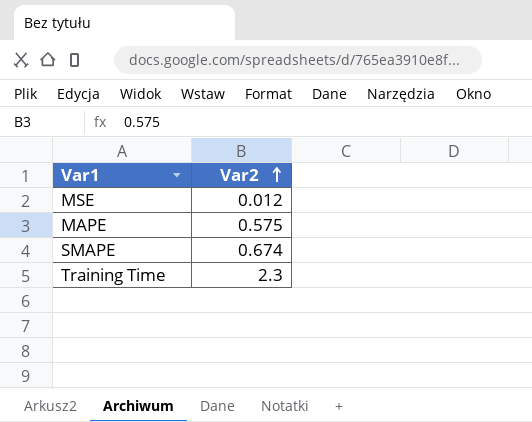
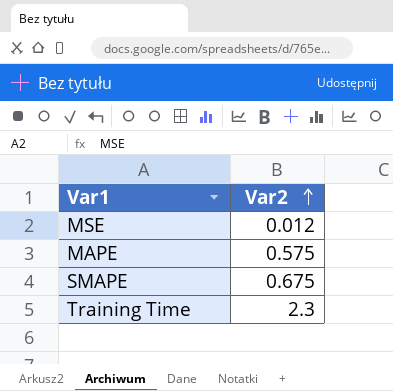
SMAPE | Var2: 0.674 -> 0.675

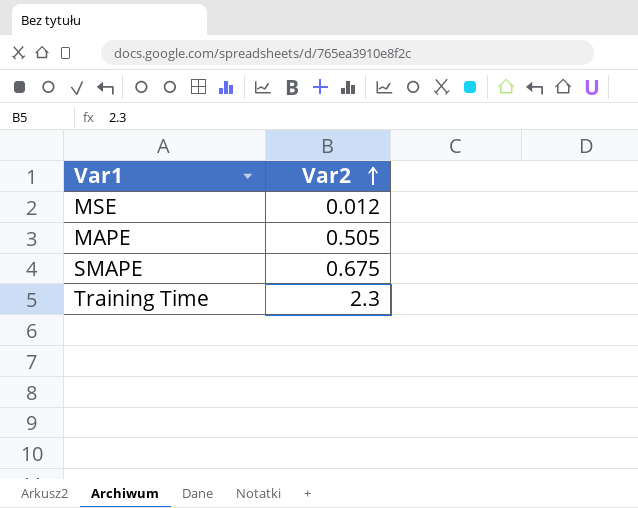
MAPE | Var2: 0.575 -> 0.505

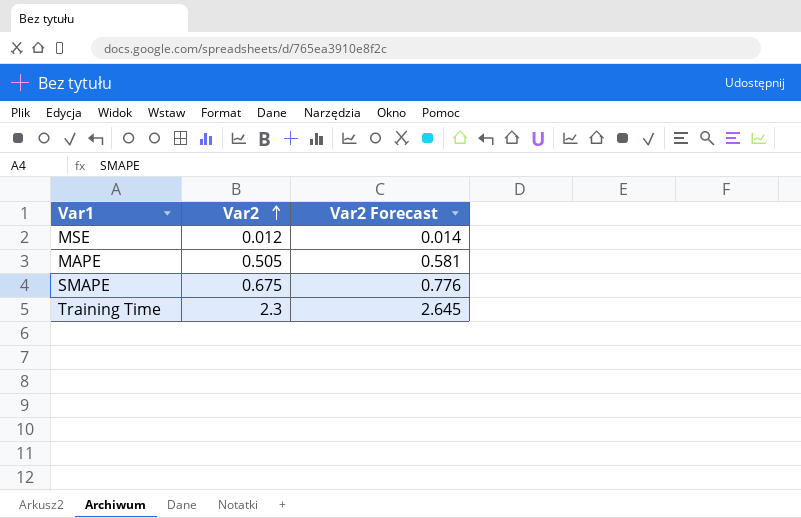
column Var2 Forecast | formula: none -> [Var2] * 1.15

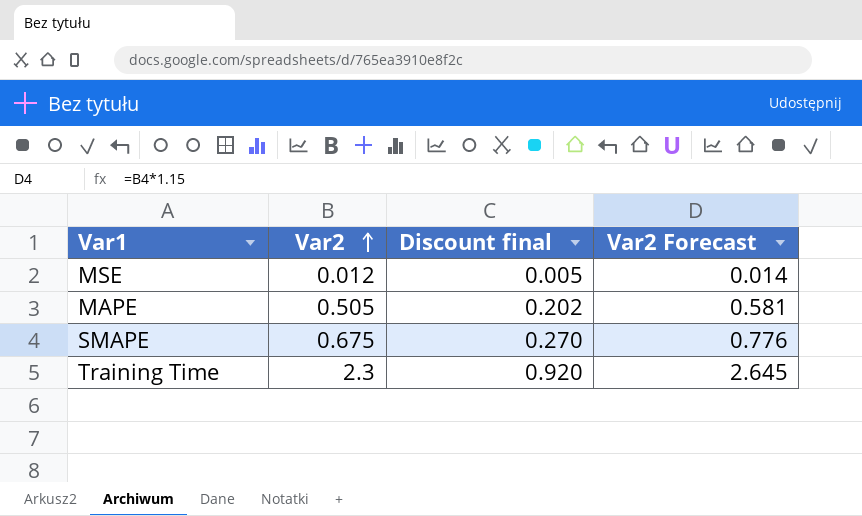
column Discount final | formula: none -> [Var2] * 0.4

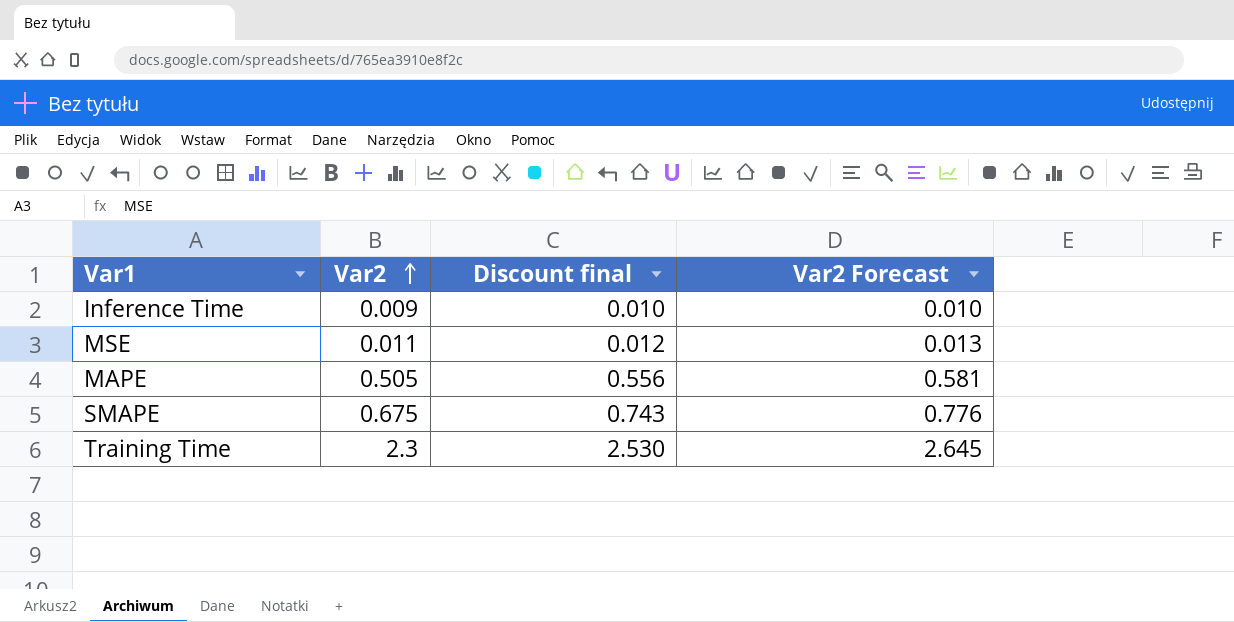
column Discount final | formula: [Var2] * 0.4 -> [Var2] * 1.1
row Inference Time: none -> 0.009 | 0.010 | 0.010
MSE | Var2: 0.012 -> 0.011
MSE | Var2 Forecast: 0.014 -> 0.013

